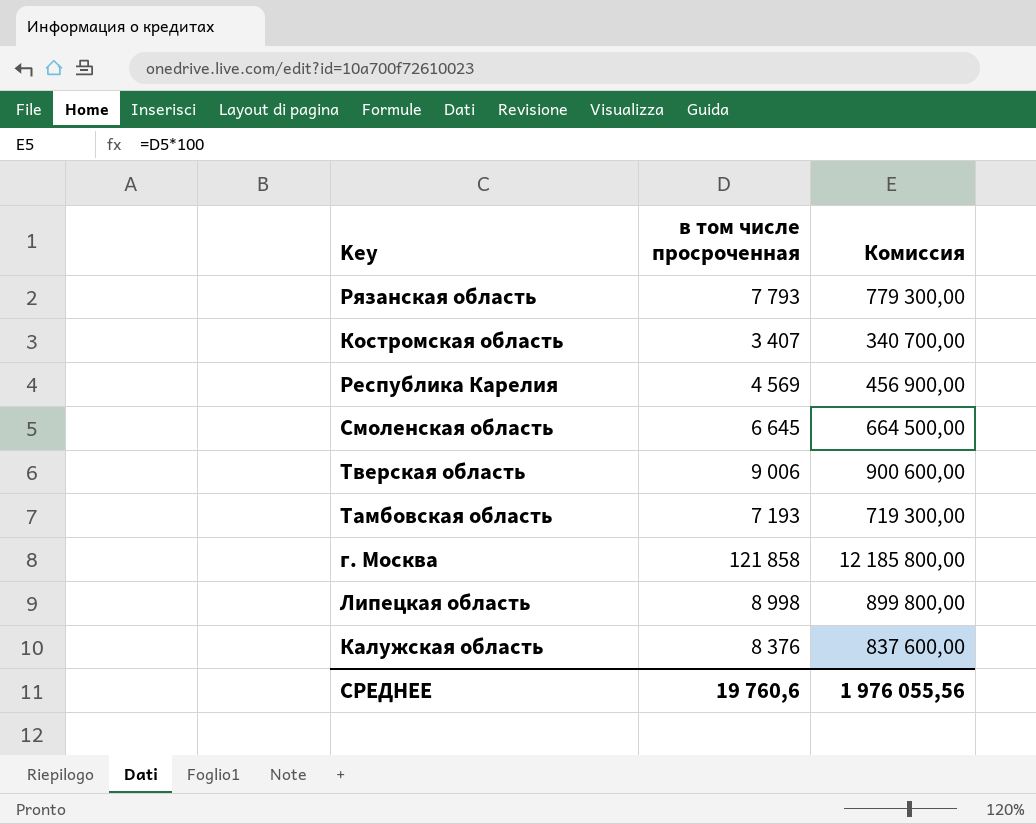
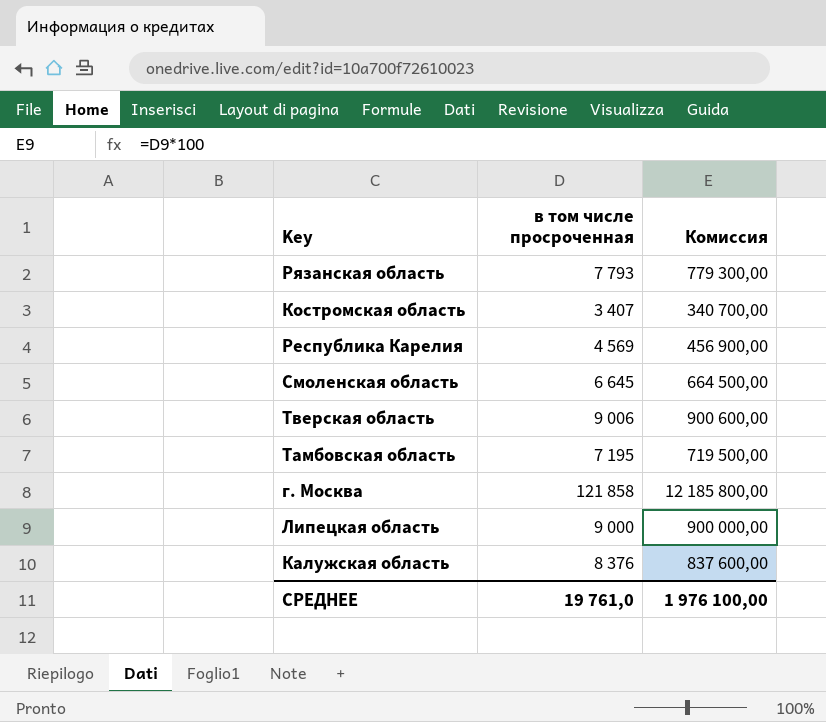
Тамбовская область | в том числе просроченная: 7 193 -> 7 195
Тамбовская область | Комиссия: 719 300,00 -> 719 500,00
Липецкая область | в том числе просроченная: 8 998 -> 9 000
Липецкая область | Комиссия: 899 800,00 -> 900 000,00
СРЕДНЕЕ | в том числе просроченная: 19 760,6 -> 19 761,0
СРЕДНЕЕ | Комиссия: 1 976 055,56 -> 1 976 100,00

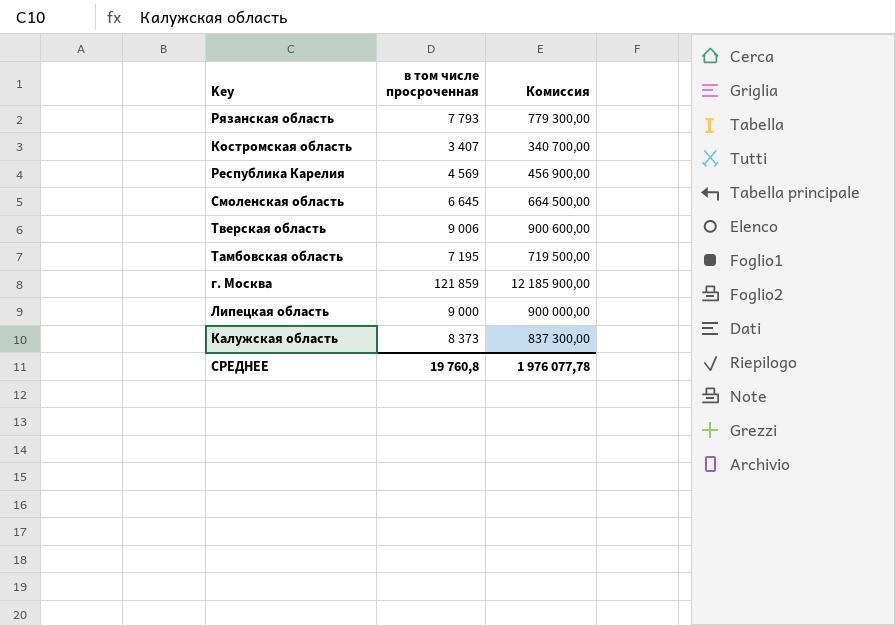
г. Москва | в том числе просроченная: 121 858 -> 121 859
г. Москва | Комиссия: 12 185 800,00 -> 12 185 900,00
Калужская область | в том числе просроченная: 8 376 -> 8 373
Калужская область | Комиссия: 837 600,00 -> 837 300,00
СРЕДНЕЕ | в том числе просроченная: 19 761,0 -> 19 760,8
СРЕДНЕЕ | Комиссия: 1 976 100,00 -> 1 976 077,78

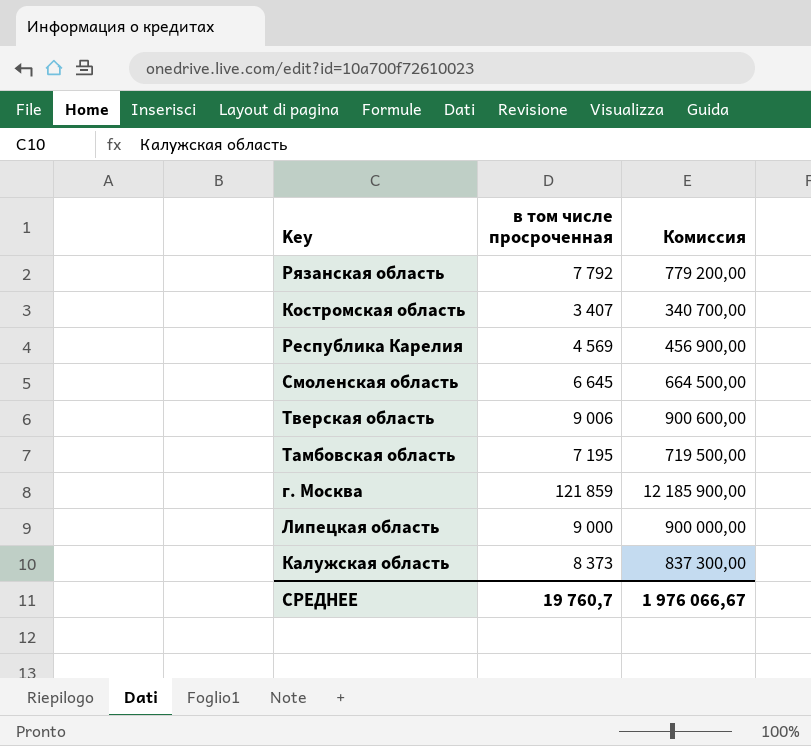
Рязанская область | в том числе просроченная: 7 793 -> 7 792
Рязанская область | Комиссия: 779 300,00 -> 779 200,00
СРЕДНЕЕ | в том числе просроченная: 19 760,8 -> 19 760,7
СРЕДНЕЕ | Комиссия: 1 976 077,78 -> 1 976 066,67

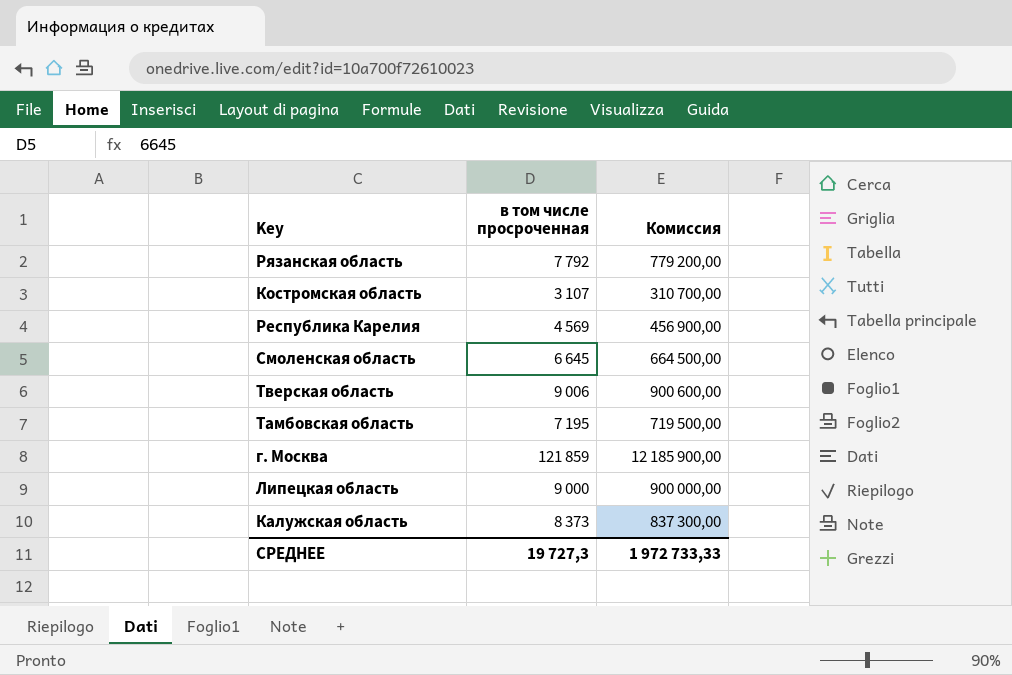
Костромская область | в том числе просроченная: 3 407 -> 3 107
Костромская область | Комиссия: 340 700,00 -> 310 700,00
СРЕДНЕЕ | в том числе просроченная: 19 760,7 -> 19 727,3
СРЕДНЕЕ | Комиссия: 1 976 066,67 -> 1 972 733,33

